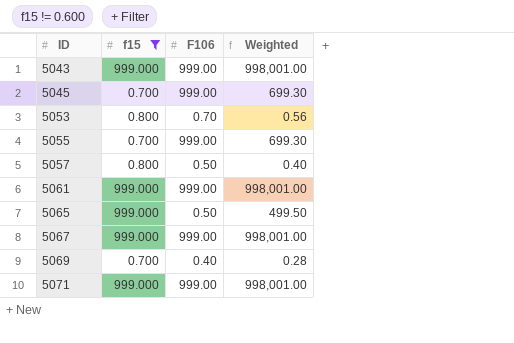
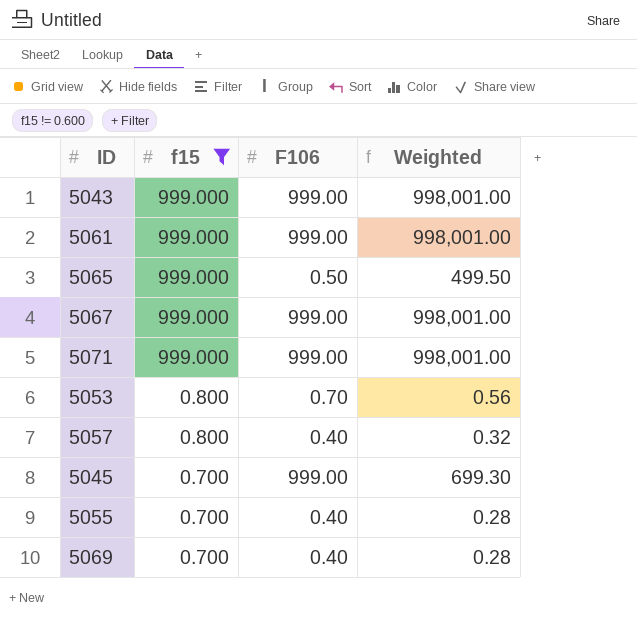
row order: ID ascending -> f15 descending
5057 | F106: 0.50 -> 0.40
5057 | Weighted: 0.40 -> 0.32
5055 | F106: 999.00 -> 0.40
5055 | Weighted: 699.30 -> 0.28

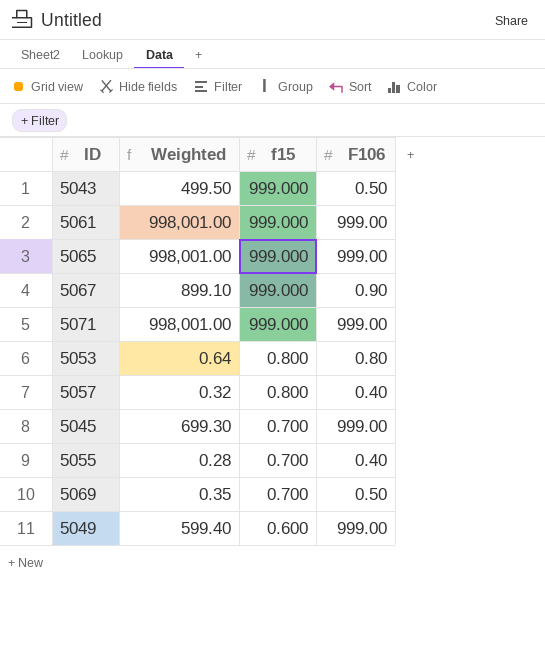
filter: f15 != 0.600 -> none
column Weighted | position: 4 -> 2
5043 | Weighted: 998,001.00 -> 499.50
5043 | F106: 999.00 -> 0.50
5065 | Weighted: 499.50 -> 998,001.00
5065 | F106: 0.50 -> 999.00
5067 | Weighted: 998,001.00 -> 899.10
5067 | F106: 999.00 -> 0.90
5053 | Weighted: 0.56 -> 0.64
5053 | F106: 0.70 -> 0.80
5069 | Weighted: 0.28 -> 0.35
5069 | F106: 0.40 -> 0.50

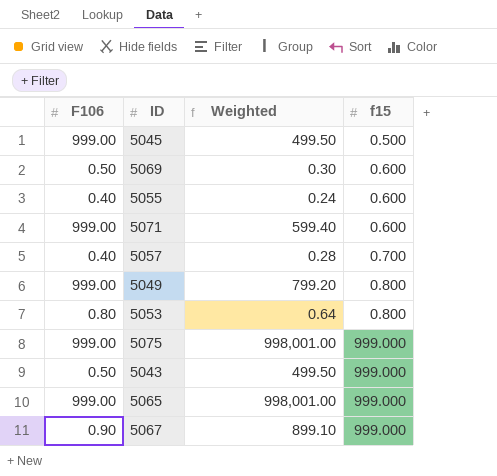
row order: f15 descending -> f15 ascending
column F106 | position: 4 -> 1
row 5061: 998,001.00 | 999.000 | 999.00 -> none
5045 | Weighted: 699.30 -> 499.50
5045 | f15: 0.700 -> 0.500
5069 | Weighted: 0.35 -> 0.30
5069 | f15: 0.700 -> 0.600
5055 | Weighted: 0.28 -> 0.24
5055 | f15: 0.700 -> 0.600
5071 | Weighted: 998,001.00 -> 599.40
5071 | f15: 999.000 -> 0.600
5057 | Weighted: 0.32 -> 0.28
5057 | f15: 0.800 -> 0.700
5049 | Weighted: 599.40 -> 799.20
5049 | f15: 0.600 -> 0.800
row 5075: none -> 999.00 | 998,001.00 | 999.000

